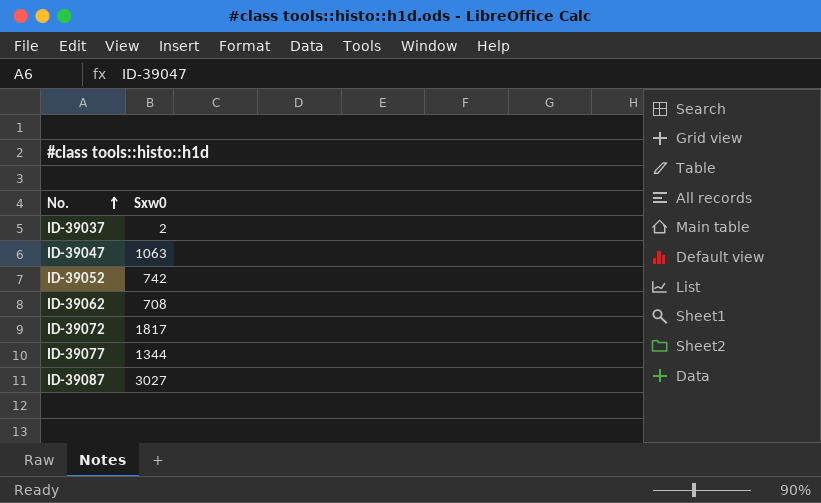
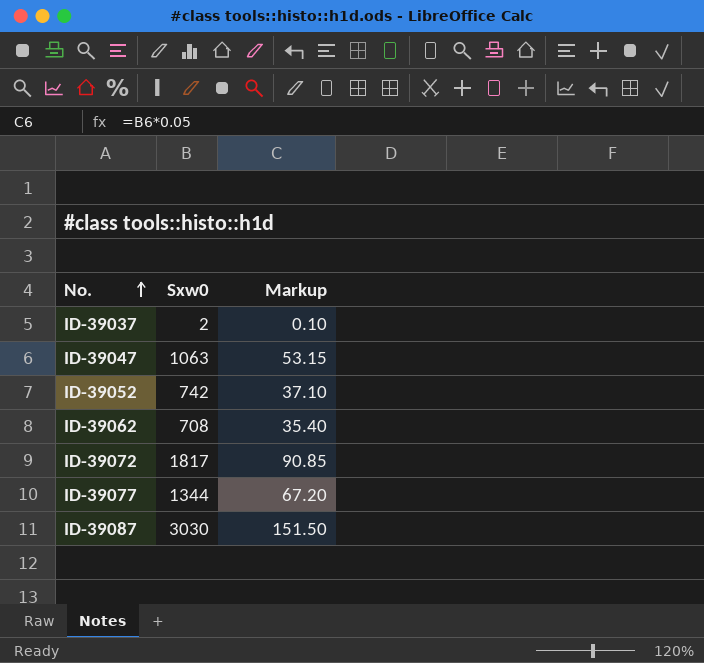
column Markup | formula: none -> [Sxw0] * 0.05
ID-39087 | Sxw0: 3027 -> 3030

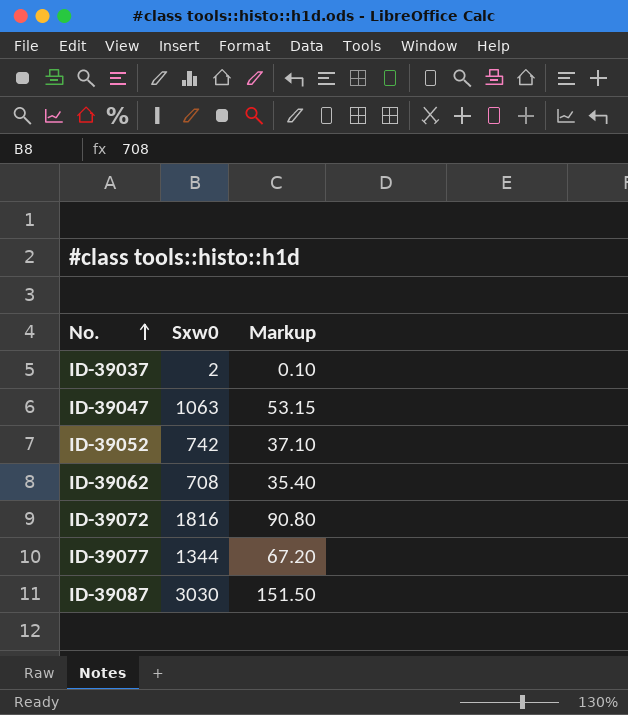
ID-39072 | Sxw0: 1817 -> 1816
ID-39072 | Markup: 90.85 -> 90.80

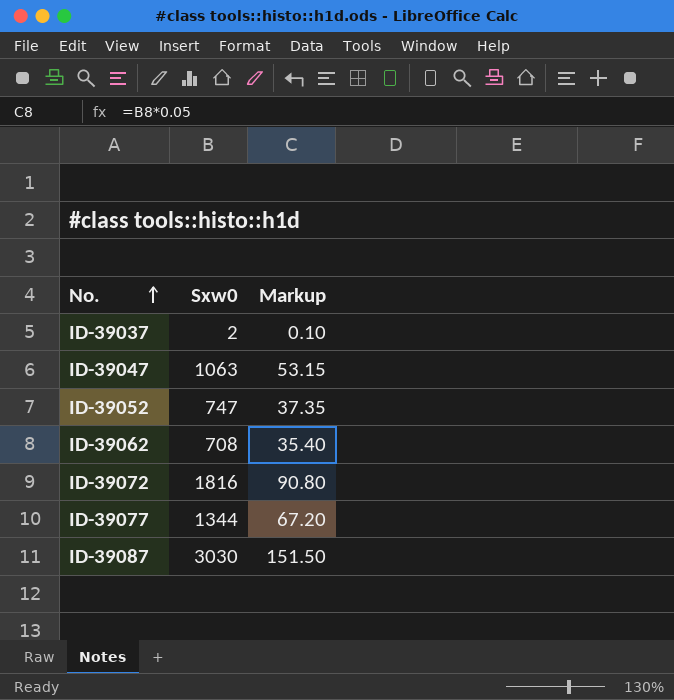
ID-39052 | Sxw0: 742 -> 747
ID-39052 | Markup: 37.10 -> 37.35

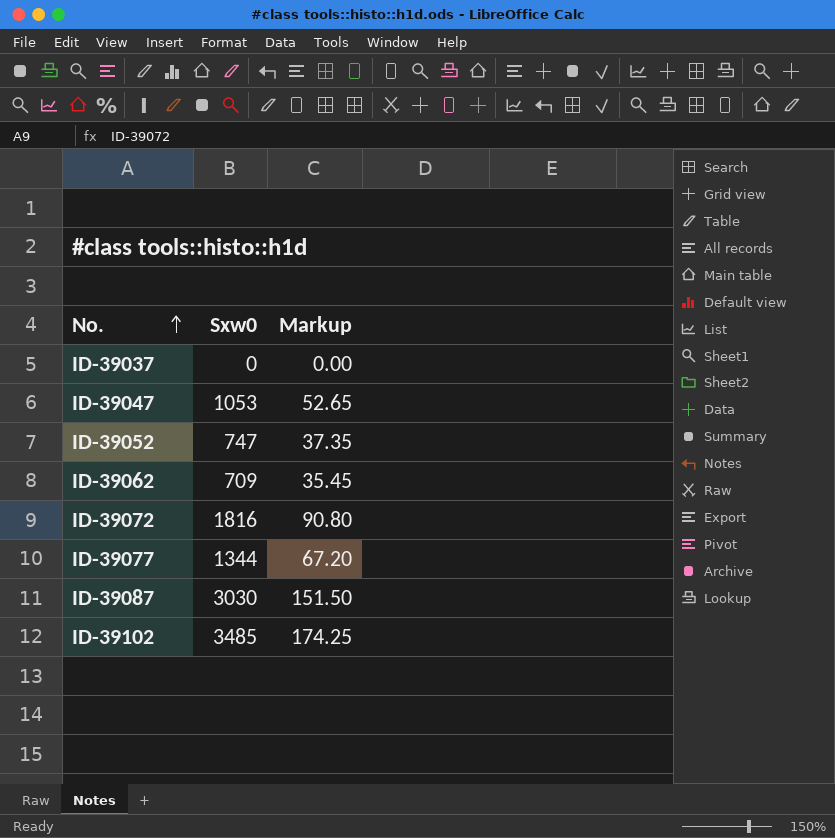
ID-39037 | Sxw0: 2 -> 0
ID-39037 | Markup: 0.10 -> 0.00
ID-39047 | Sxw0: 1063 -> 1053
ID-39047 | Markup: 53.15 -> 52.65
ID-39062 | Sxw0: 708 -> 709
ID-39062 | Markup: 35.40 -> 35.45
row ID-39102: none -> 3485 | 174.25

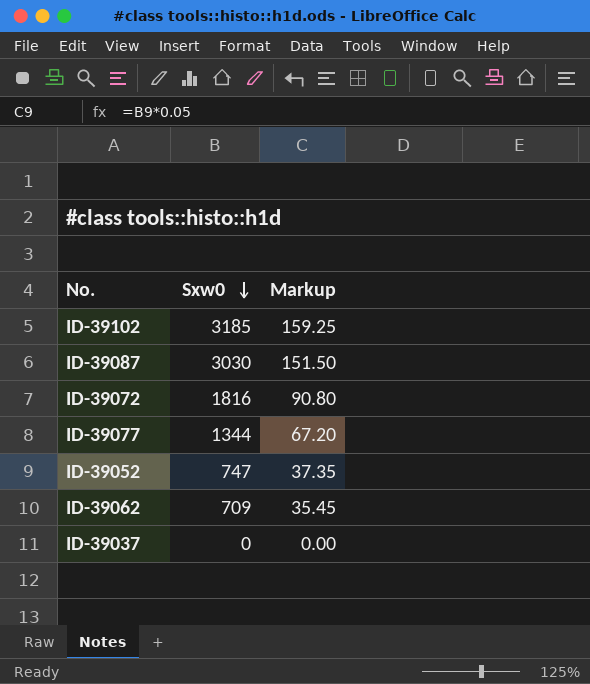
row order: No. ascending -> Sxw0 descending
row ID-39047: 1053 | 52.65 -> none
ID-39102 | Sxw0: 3485 -> 3185
ID-39102 | Markup: 174.25 -> 159.25

